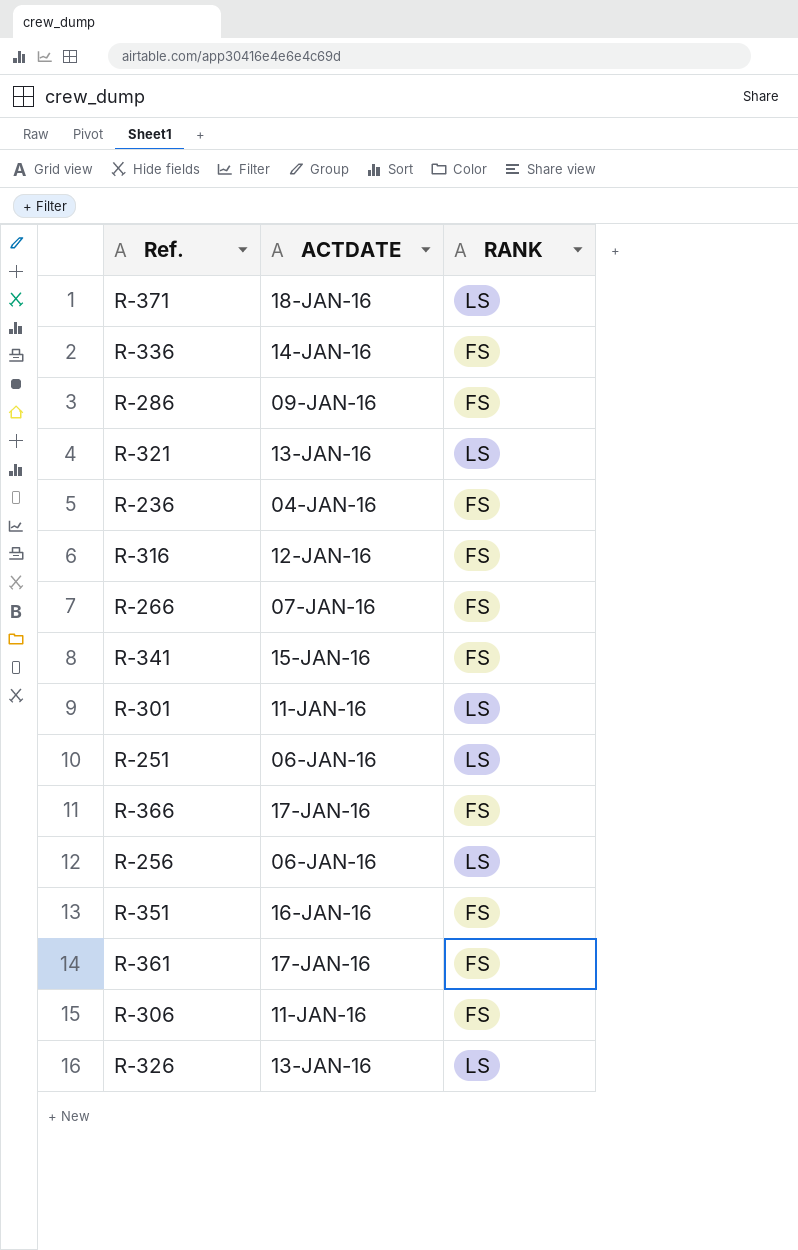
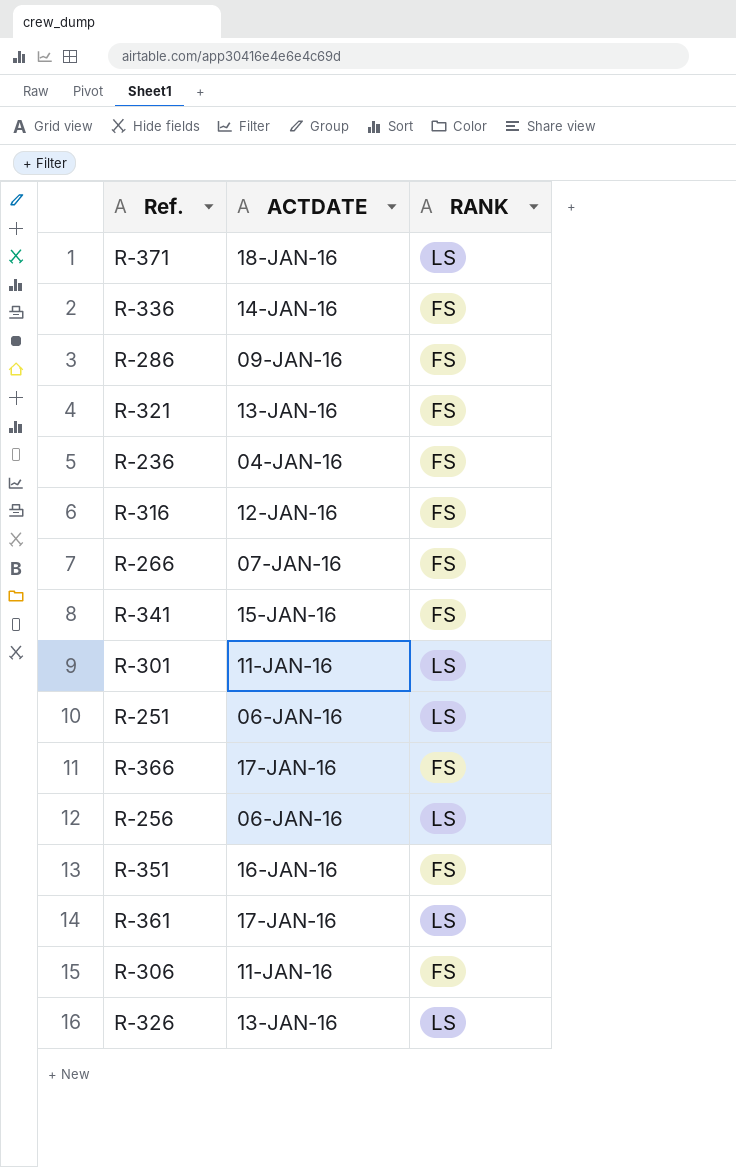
R-321 | RANK: LS -> FS
R-361 | RANK: FS -> LS

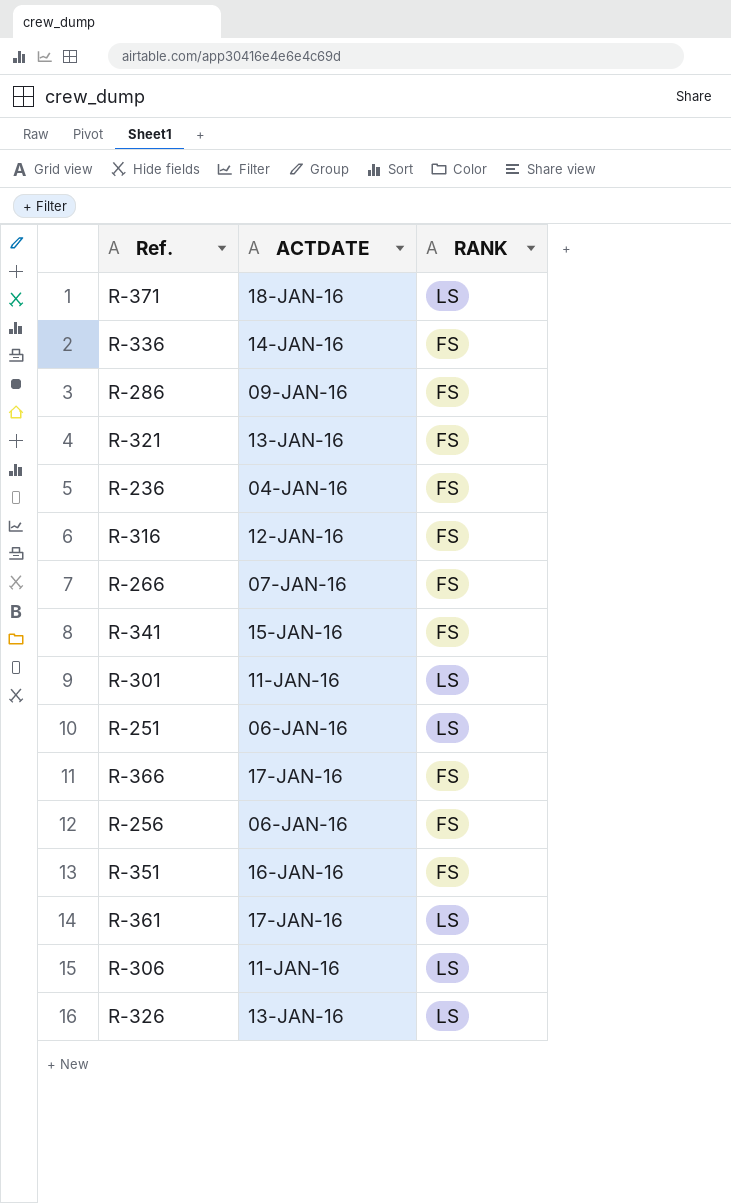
R-256 | RANK: LS -> FS
R-306 | RANK: FS -> LS

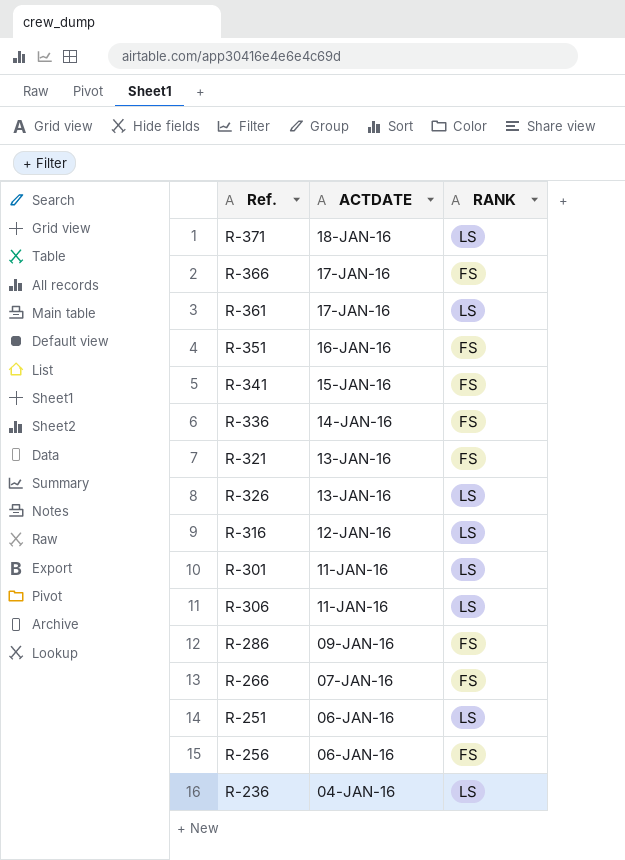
row order: none -> ACTDATE descending
R-316 | RANK: FS -> LS
R-236 | RANK: FS -> LS

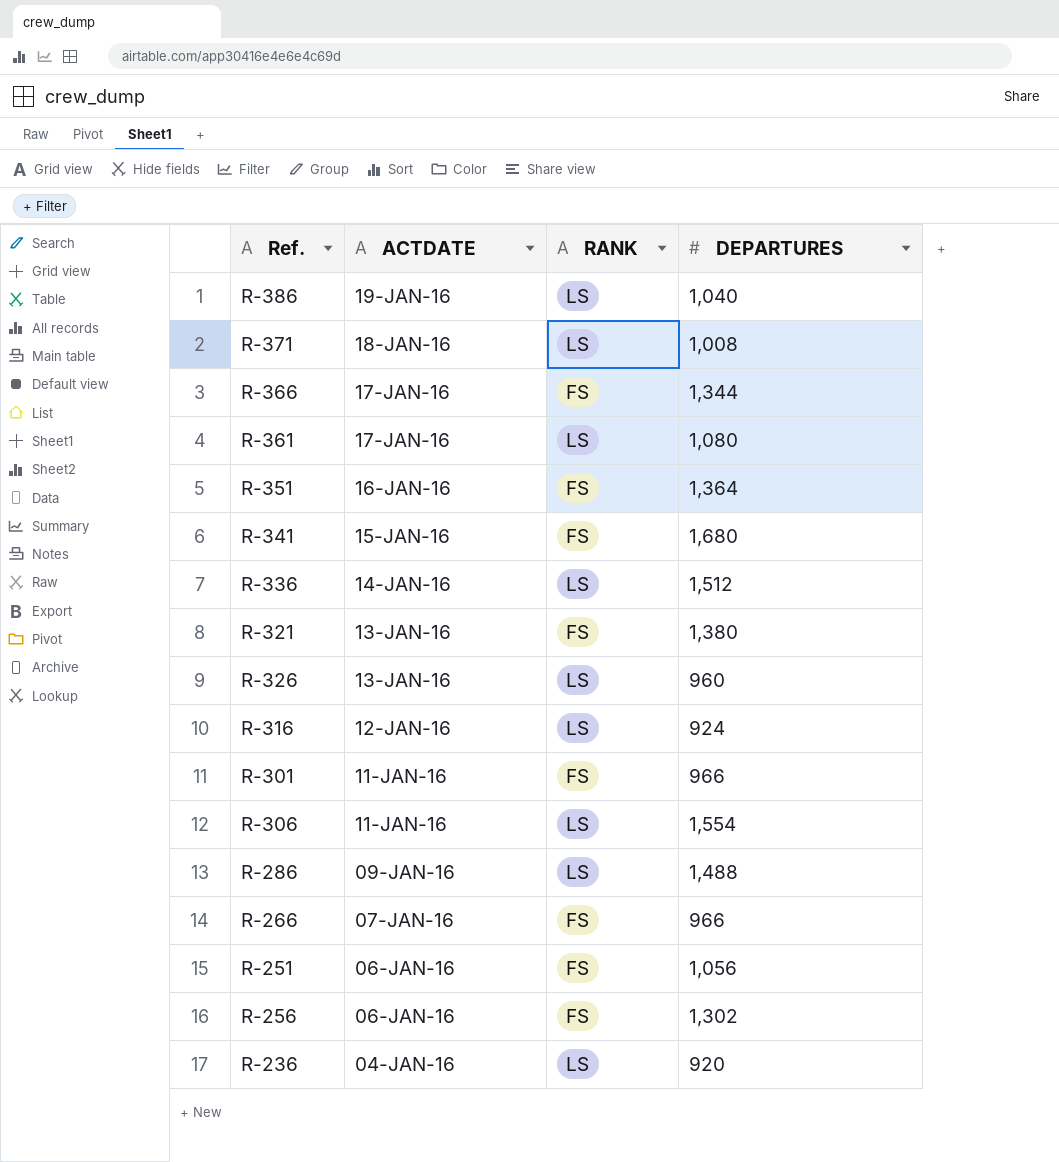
column DEPARTURES | position: none -> 4
row R-386: none -> 19-JAN-16 | LS | 1,040
R-336 | RANK: FS -> LS
R-301 | RANK: LS -> FS
R-286 | RANK: FS -> LS
R-251 | RANK: LS -> FS

